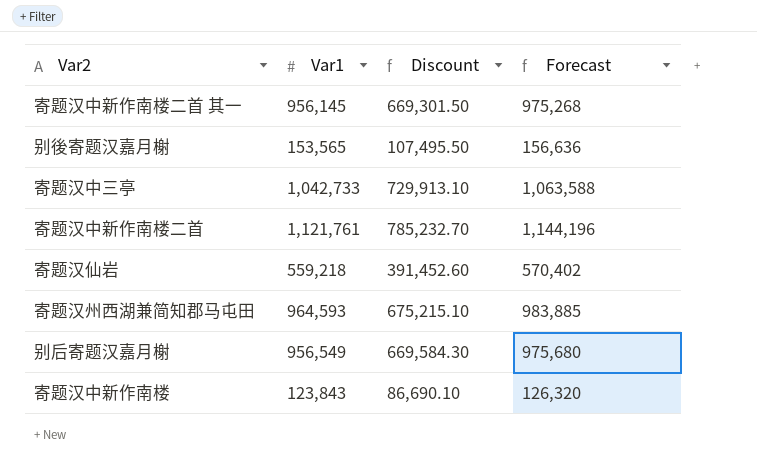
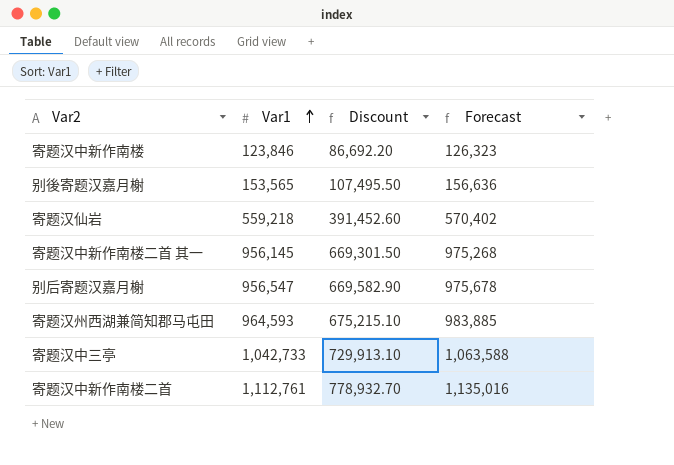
row order: none -> Var1 ascending
寄题汉中新作南楼 | Var1: 123,843 -> 123,846
寄题汉中新作南楼 | Discount: 86,690.10 -> 86,692.20
寄题汉中新作南楼 | Forecast: 126,320 -> 126,323
别后寄题汉嘉月榭 | Var1: 956,549 -> 956,547
别后寄题汉嘉月榭 | Discount: 669,584.30 -> 669,582.90
别后寄题汉嘉月榭 | Forecast: 975,680 -> 975,678
寄题汉中新作南楼二首 | Var1: 1,121,761 -> 1,112,761
寄题汉中新作南楼二首 | Discount: 785,232.70 -> 778,932.70
寄题汉中新作南楼二首 | Forecast: 1,144,196 -> 1,135,016

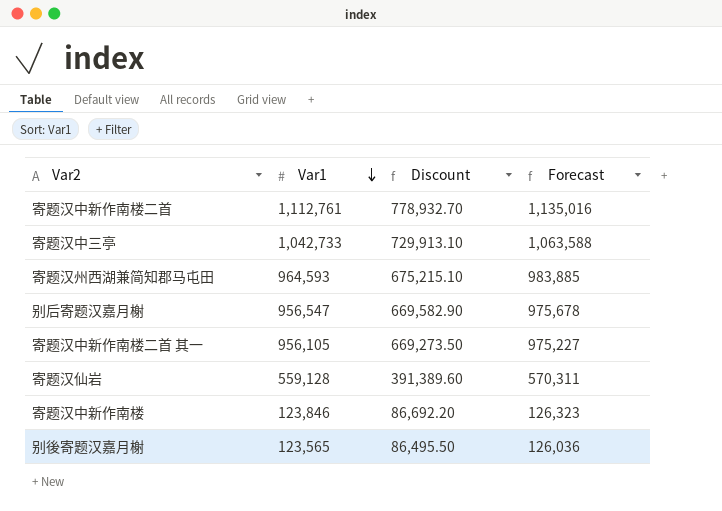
row order: Var1 ascending -> Var1 descending
寄题汉中新作南楼二首 其一 | Var1: 956,145 -> 956,105
寄题汉中新作南楼二首 其一 | Discount: 669,301.50 -> 669,273.50
寄题汉中新作南楼二首 其一 | Forecast: 975,268 -> 975,227
寄题汉仙岩 | Var1: 559,218 -> 559,128
寄题汉仙岩 | Discount: 391,452.60 -> 391,389.60
寄题汉仙岩 | Forecast: 570,402 -> 570,311
别後寄题汉嘉月榭 | Var1: 153,565 -> 123,565
别後寄题汉嘉月榭 | Discount: 107,495.50 -> 86,495.50
别後寄题汉嘉月榭 | Forecast: 156,636 -> 126,036

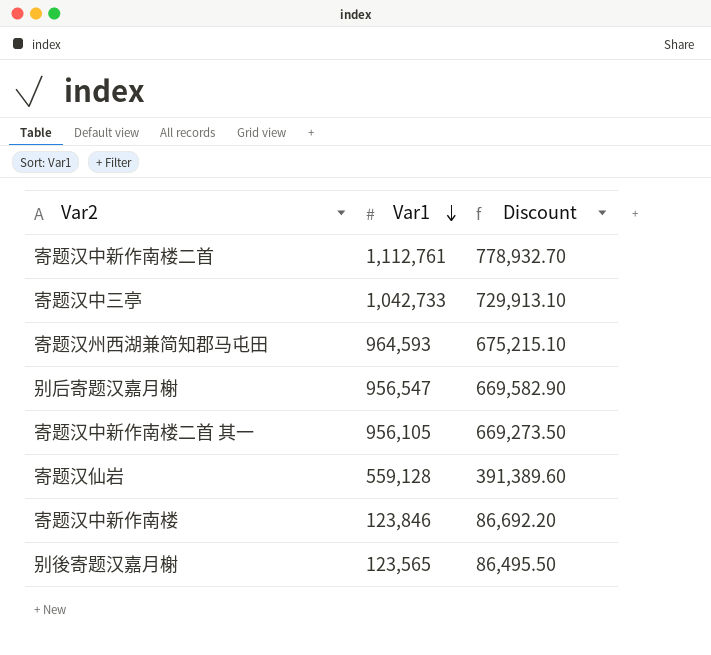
column Forecast | formula: [Var1] * 1.02 -> none

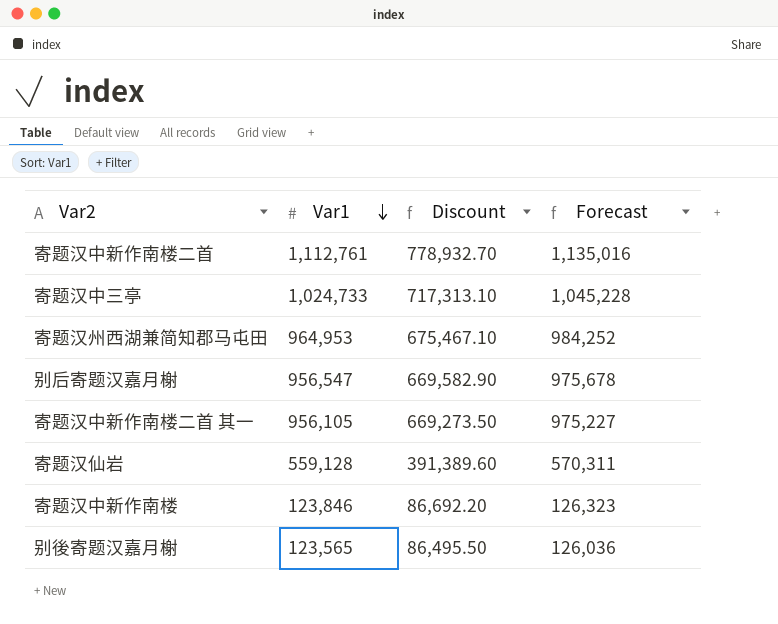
column Forecast | formula: none -> [Var1] * 1.02
寄题汉中三亭 | Var1: 1,042,733 -> 1,024,733
寄题汉中三亭 | Discount: 729,913.10 -> 717,313.10
寄题汉州西湖兼简知郡马屯田 | Var1: 964,593 -> 964,953
寄题汉州西湖兼简知郡马屯田 | Discount: 675,215.10 -> 675,467.10

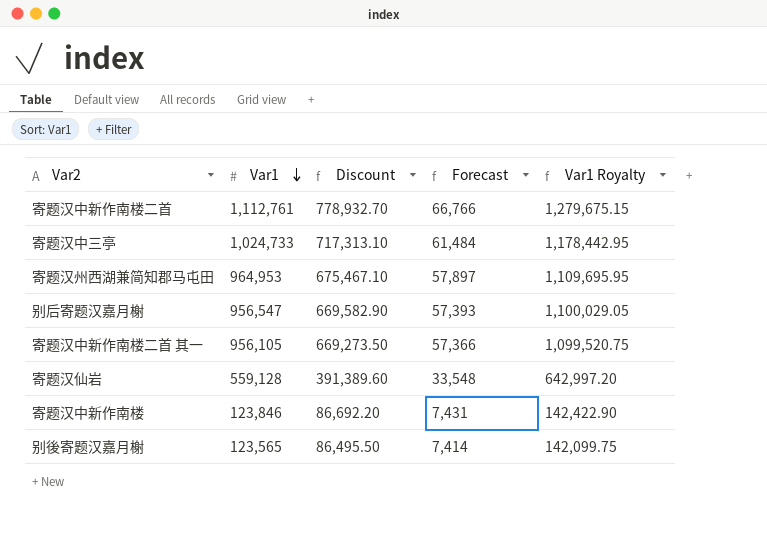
column Forecast | formula: [Var1] * 1.02 -> [Var1] * 0.06
column Var1 Royalty | formula: none -> [Var1] * 1.15

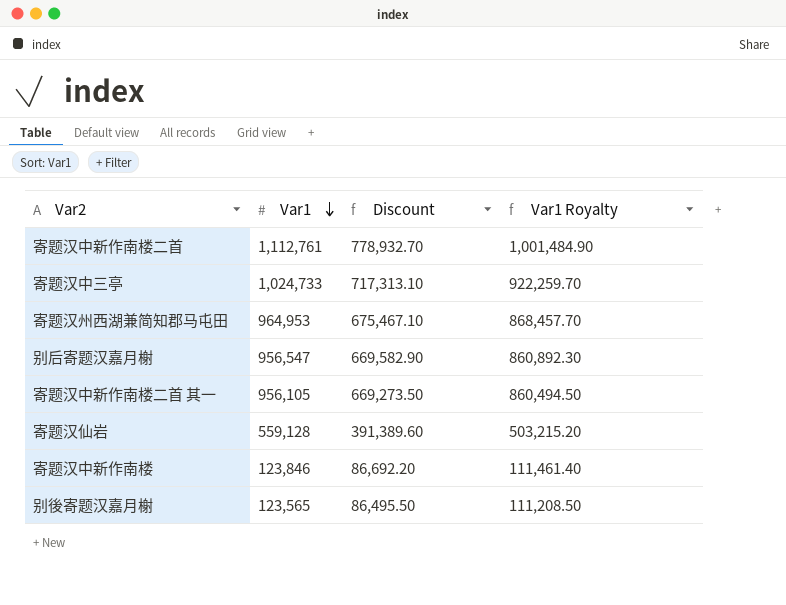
column Forecast | formula: [Var1] * 0.06 -> none
column Var1 Royalty | formula: [Var1] * 1.15 -> [Var1] * 0.9

